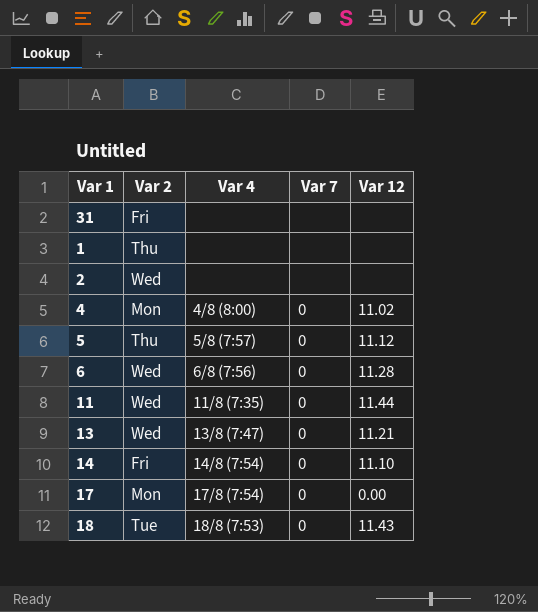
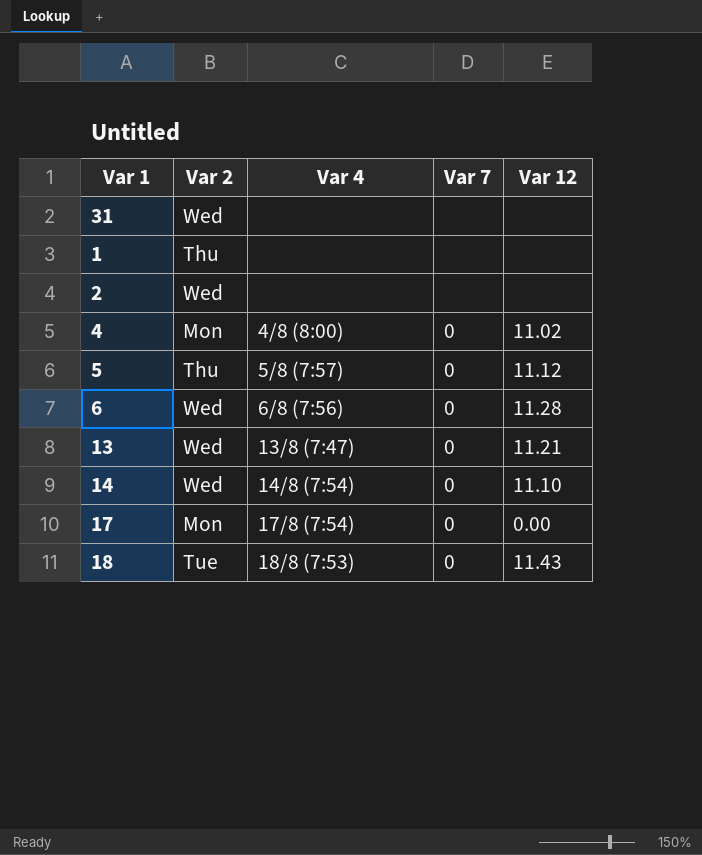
row 11: Wed | 11/8 (7:35) | 0 | 11.44 -> none
31 | Var 2: Fri -> Wed
14 | Var 2: Fri -> Wed

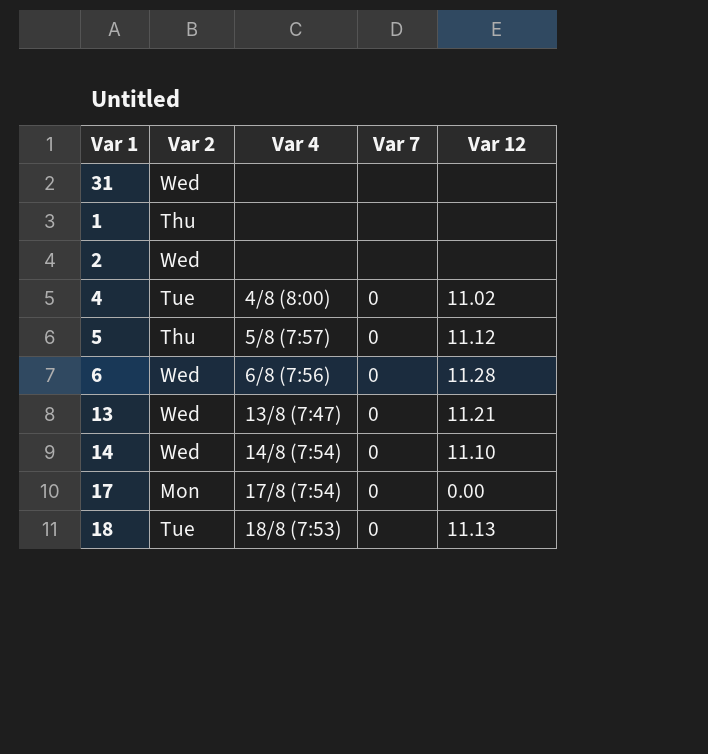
4 | Var 2: Mon -> Tue
18 | Var 12: 11.43 -> 11.13

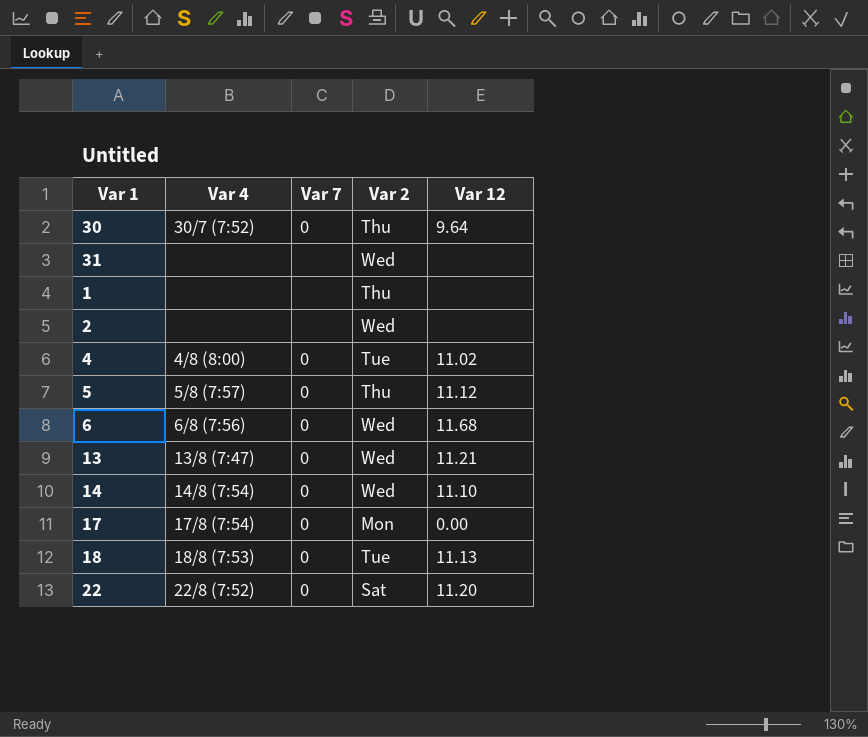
column Var 2 | position: 2 -> 4
row 30: none -> 30/7 (7:52) | 0 | Thu | 9.64
6 | Var 12: 11.28 -> 11.68
row 22: none -> 22/8 (7:52) | 0 | Sat | 11.20

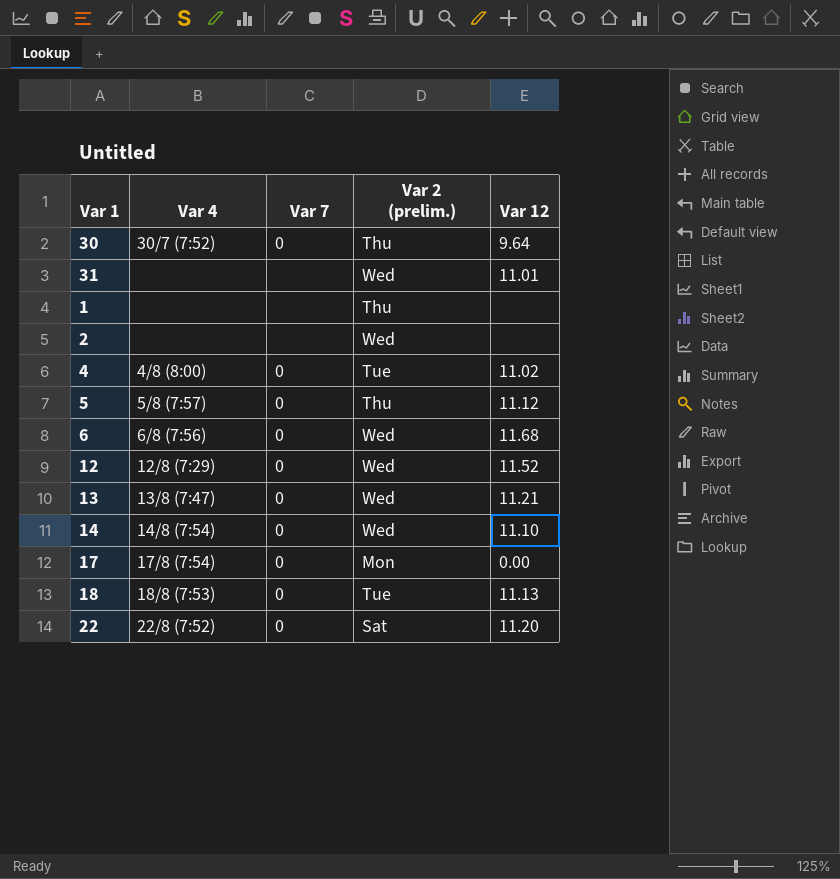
column name: Var 2 -> Var 2 (prelim.)
31 | Var 12: none -> 11.01
row 12: none -> 12/8 (7:29) | 0 | Wed | 11.52

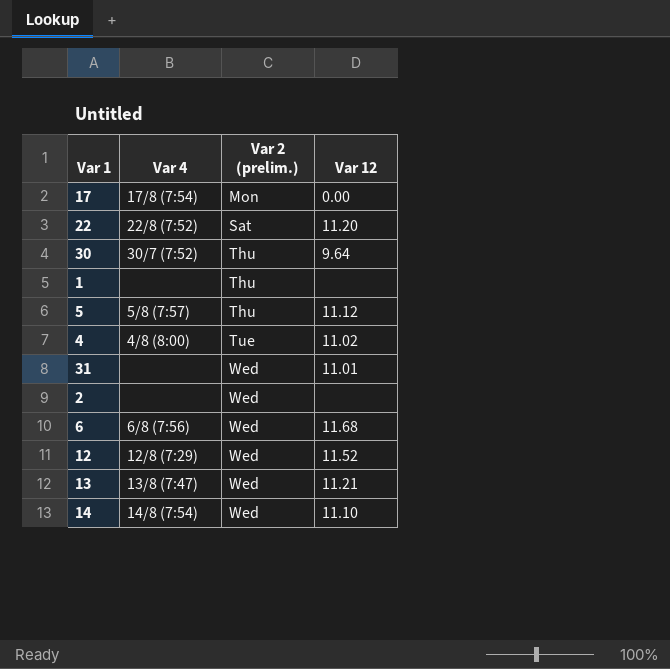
row order: none -> Var 2 (prelim.) ascending
column Var 7 | position: 3 -> none
row 18: 18/8 (7:53) | 0 | Tue | 11.13 -> none

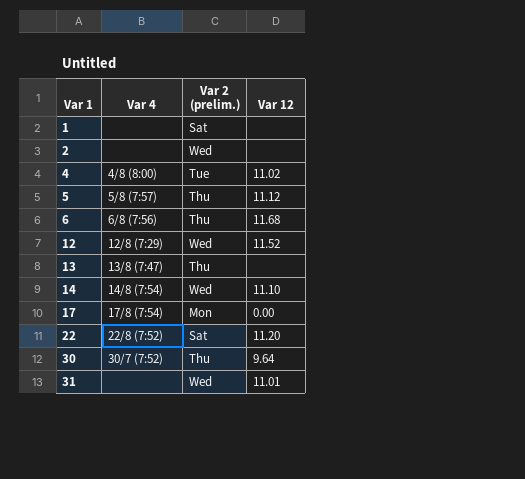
row order: Var 2 (prelim.) ascending -> Var 1 ascending
1 | Var 2 (prelim.): Thu -> Sat
6 | Var 2 (prelim.): Wed -> Thu
13 | Var 2 (prelim.): Wed -> Thu
13 | Var 12: 11.21 -> none

